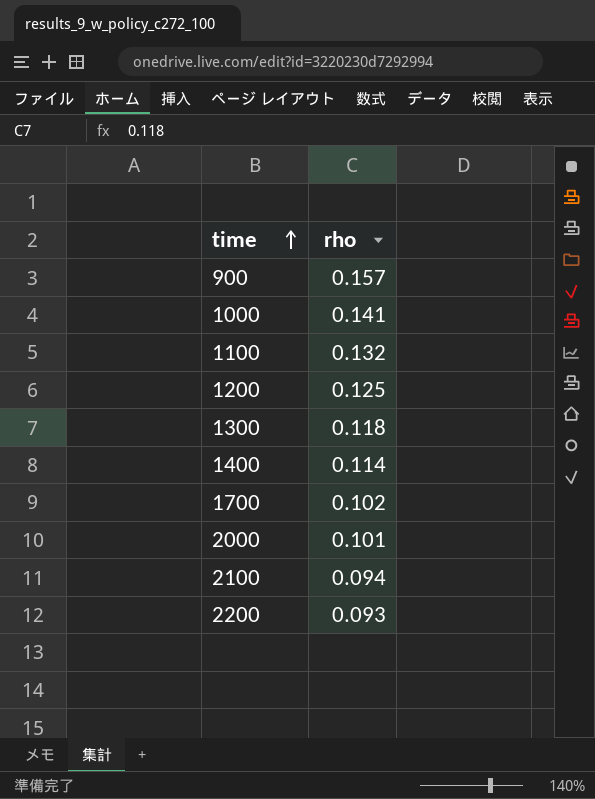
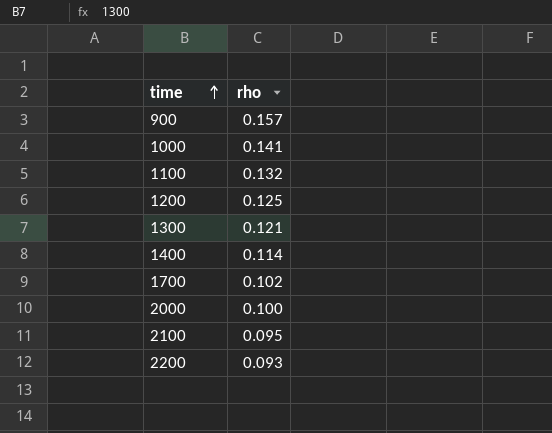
1300 | rho: 0.118 -> 0.121
2000 | rho: 0.101 -> 0.100
2100 | rho: 0.094 -> 0.095

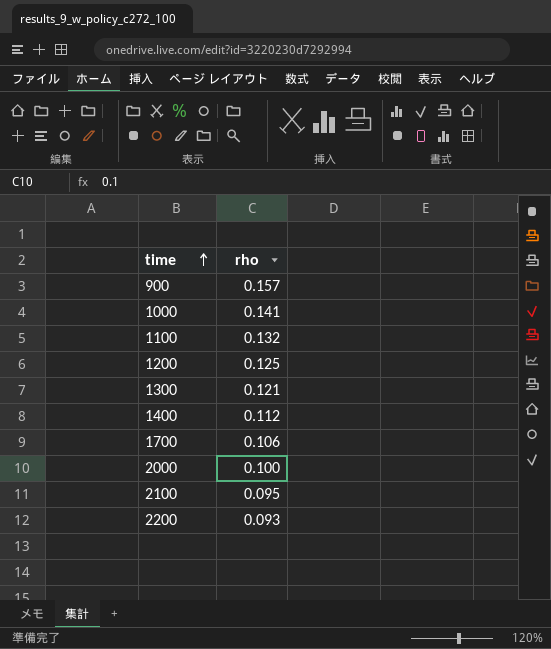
1400 | rho: 0.114 -> 0.112
1700 | rho: 0.102 -> 0.106

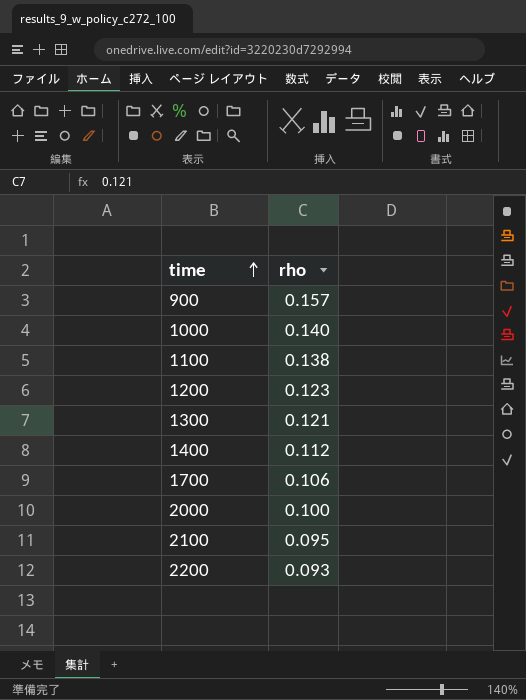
1000 | rho: 0.141 -> 0.140
1100 | rho: 0.132 -> 0.138
1200 | rho: 0.125 -> 0.123

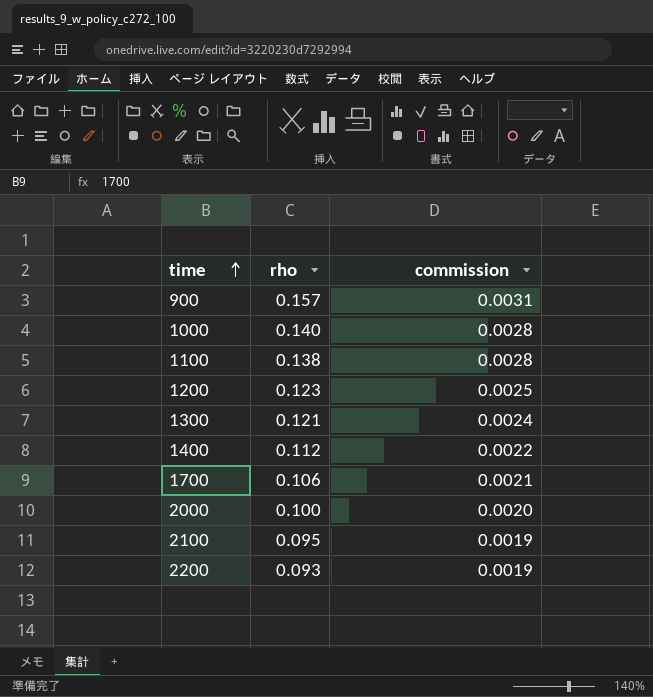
column commission | formula: none -> [rho] * 0.02

